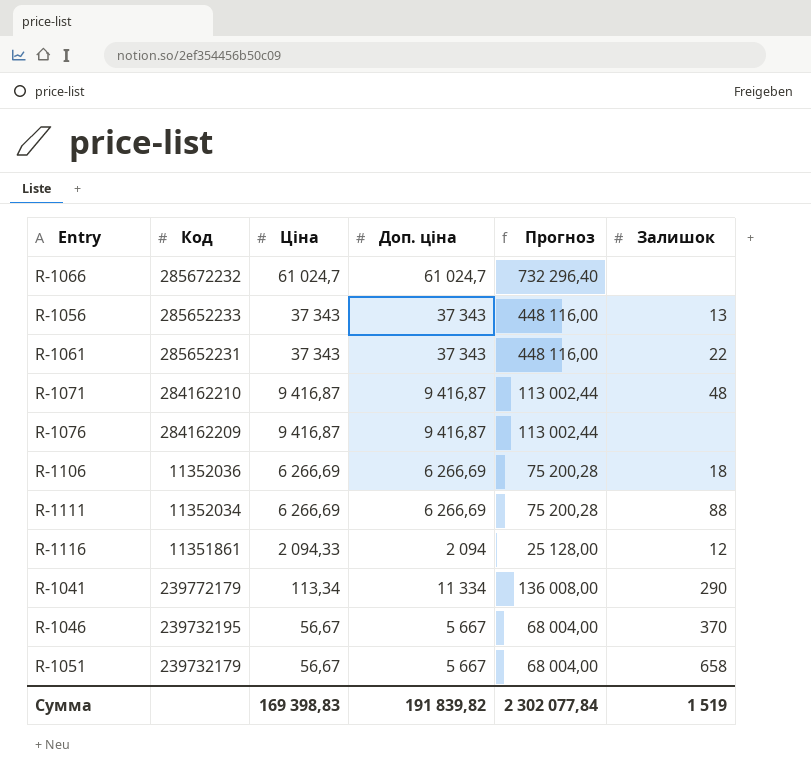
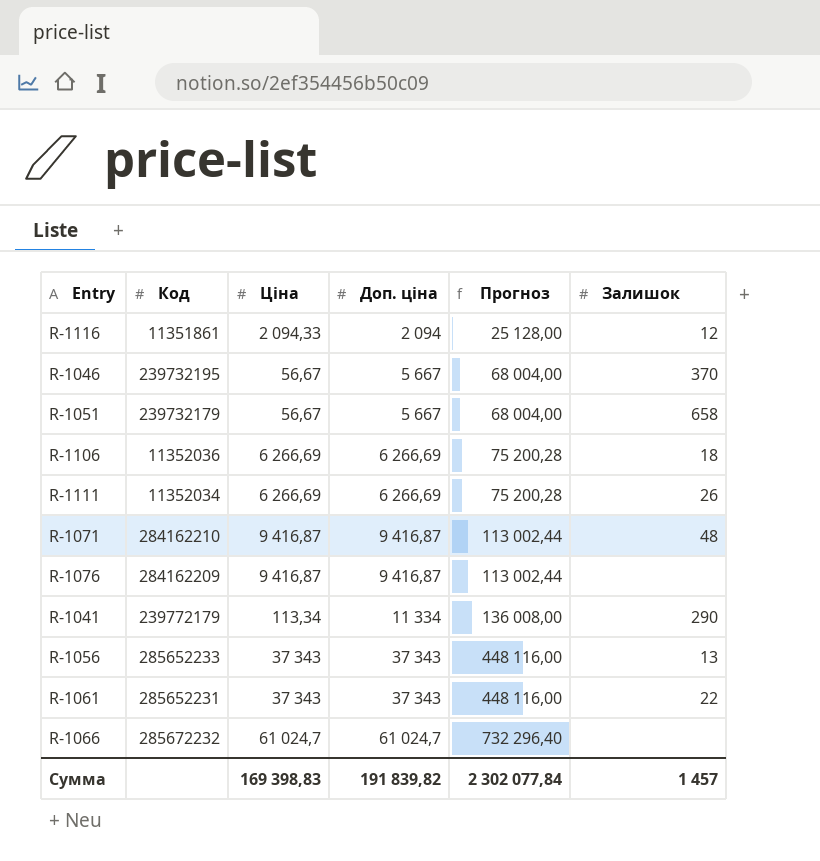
row order: Ціна descending -> Доп. ціна ascending
R-1111 | Залишок: 88 -> 26
Сумма | Залишок: 1 519 -> 1 457

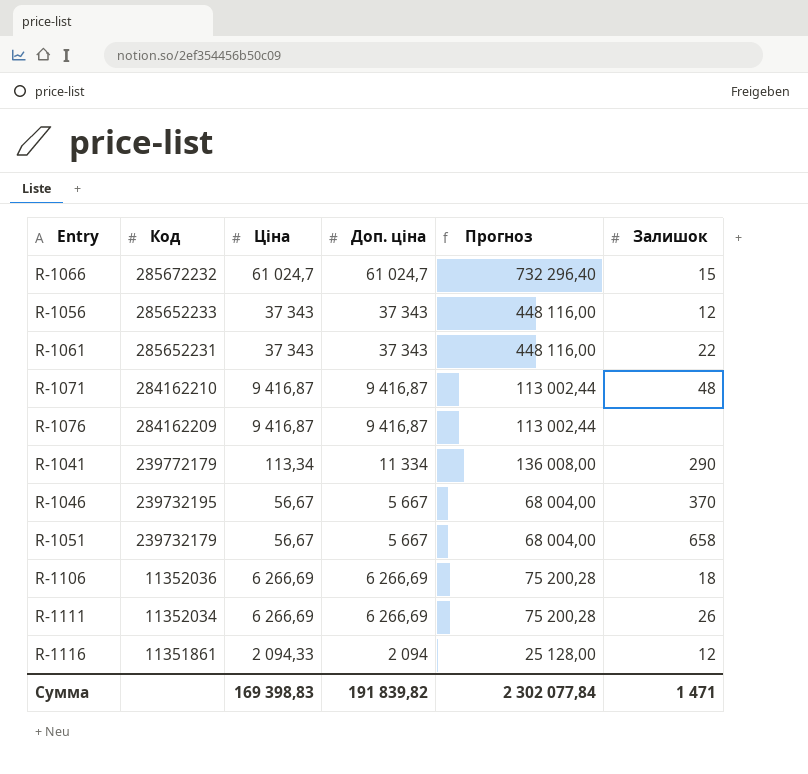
row order: Доп. ціна ascending -> Код descending
R-1066 | Залишок: none -> 15
R-1056 | Залишок: 13 -> 12
Сумма | Залишок: 1 457 -> 1 471

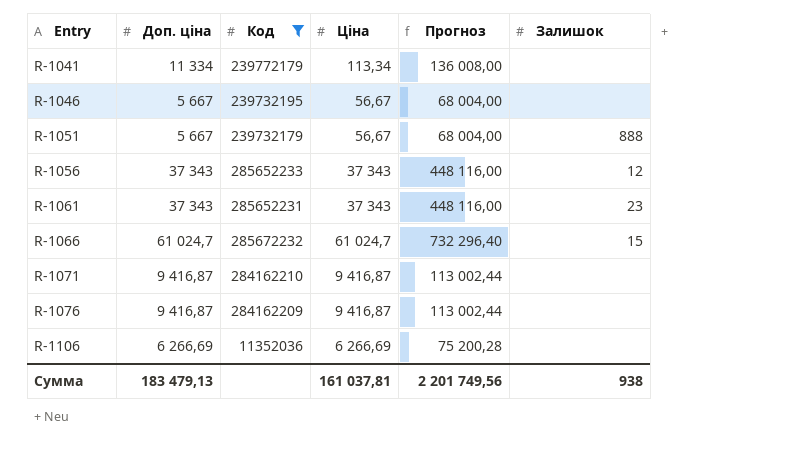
filter: none -> Код >= 11352036
row order: Код descending -> Entry ascending
column Доп. ціна | position: 4 -> 2
R-1041 | Залишок: 290 -> none
R-1046 | Залишок: 370 -> none
R-1051 | Залишок: 658 -> 888
R-1061 | Залишок: 22 -> 23
R-1071 | Залишок: 48 -> none
R-1106 | Залишок: 18 -> none
Сумма | Доп. ціна: 191 839,82 -> 183 479,13
Сумма | Ціна: 169 398,83 -> 161 037,81
Сумма | Прогноз: 2 302 077,84 -> 2 201 749,56
Сумма | Залишок: 1 471 -> 938

